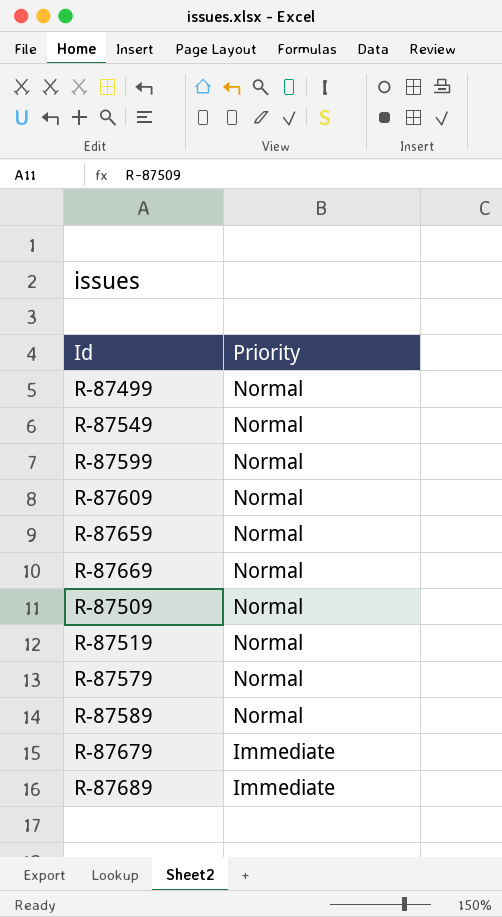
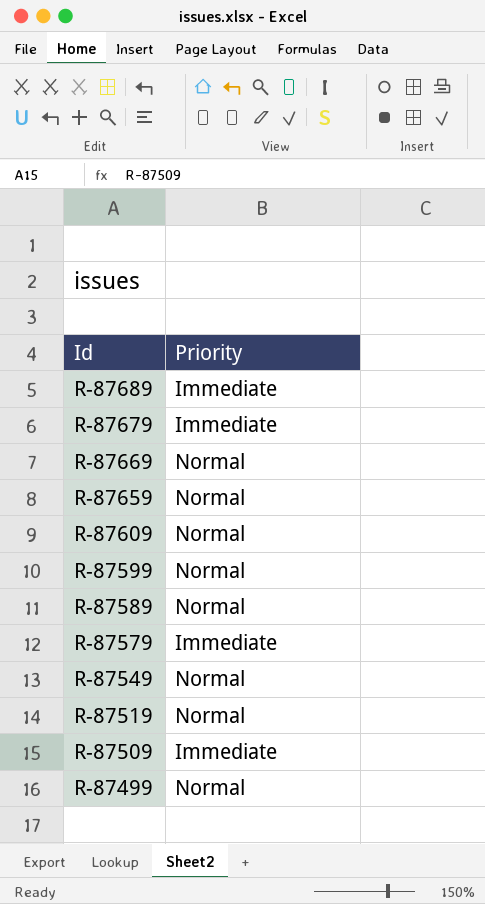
row order: Priority descending -> Id descending
R-87579 | Priority: Normal -> Immediate
R-87509 | Priority: Normal -> Immediate

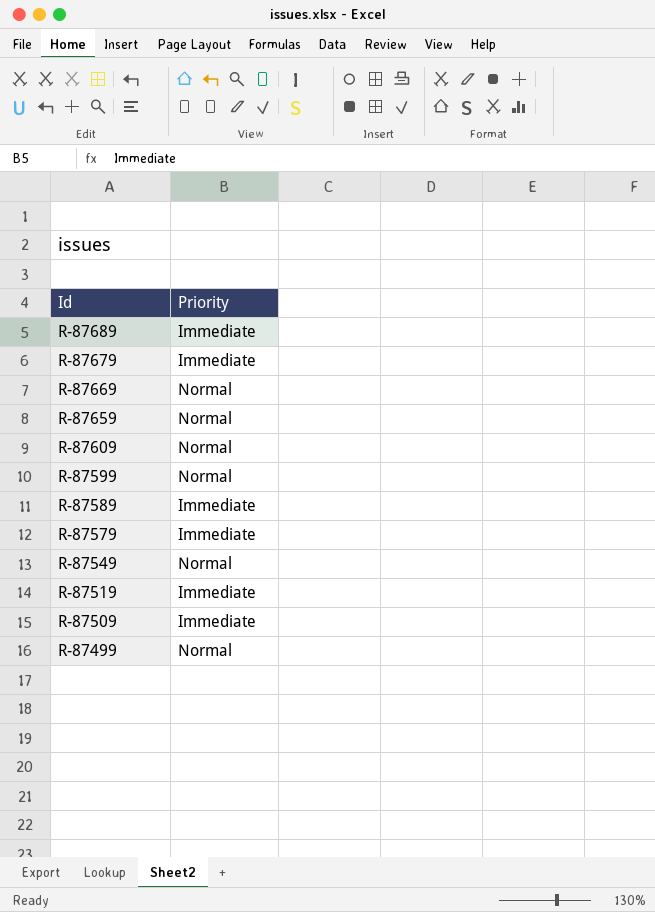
R-87589 | Priority: Normal -> Immediate
R-87519 | Priority: Normal -> Immediate

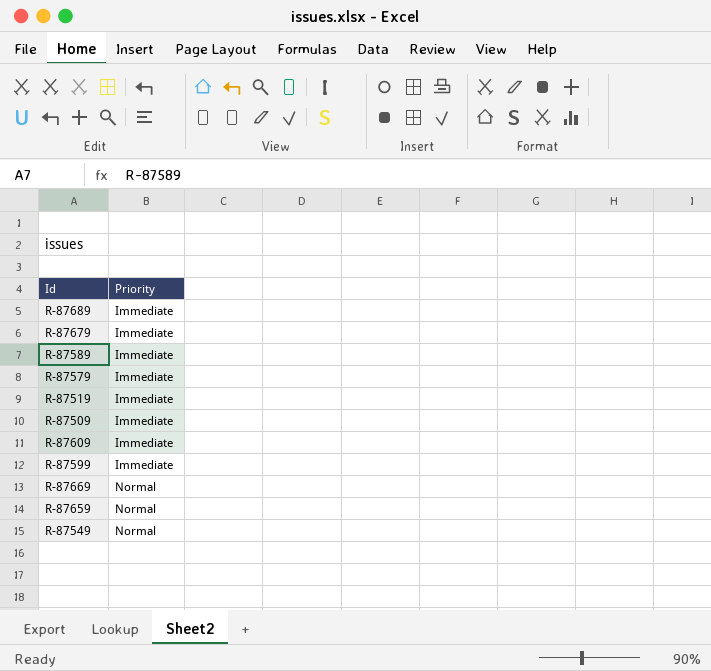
row order: Id descending -> Priority ascending
row R-87499: Normal -> none
R-87609 | Priority: Normal -> Immediate
R-87599 | Priority: Normal -> Immediate

